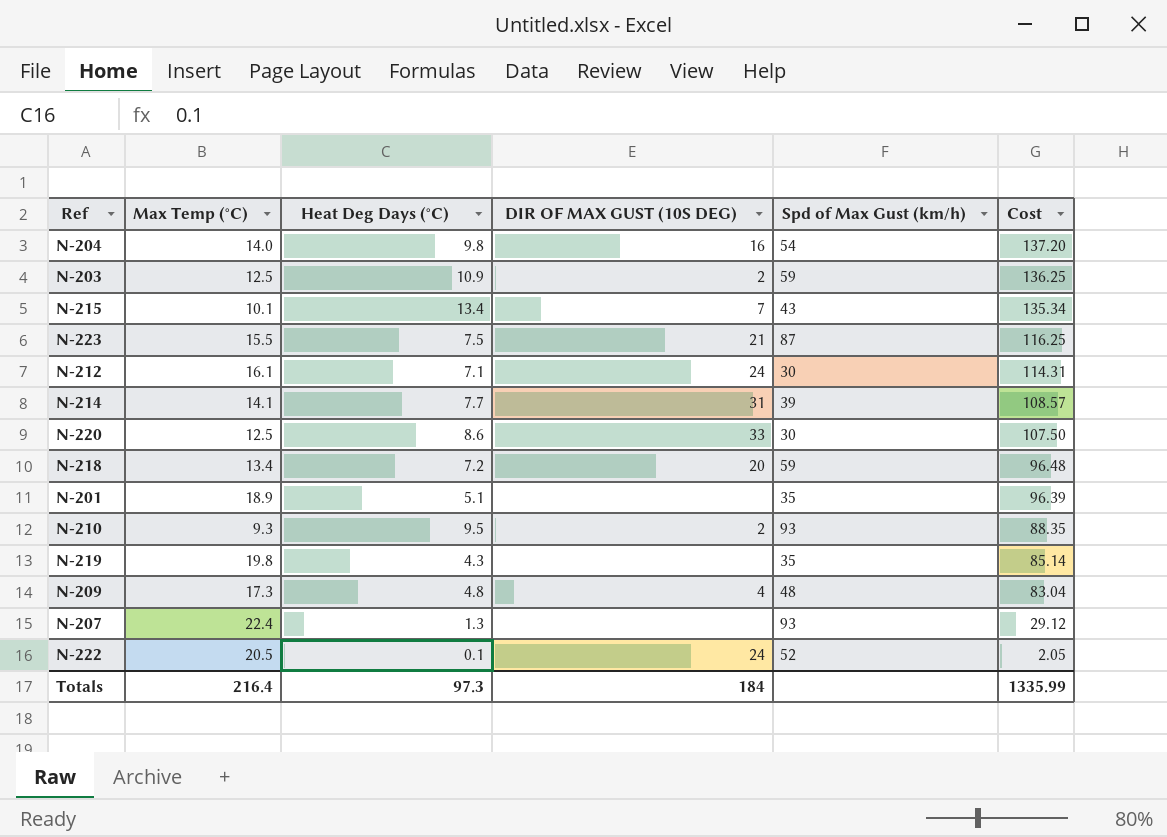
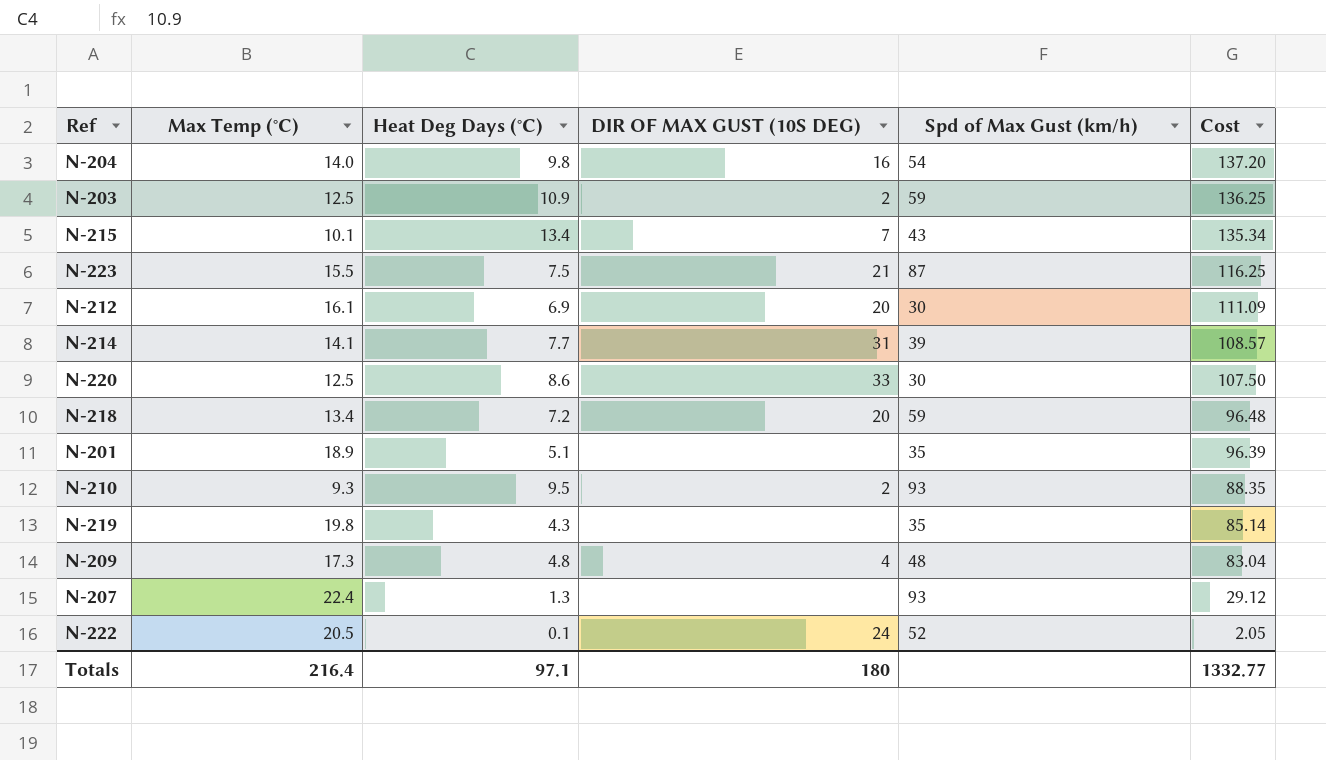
N-212 | Heat Deg Days (°C): 7.1 -> 6.9
N-212 | DIR OF MAX GUST (10S DEG): 24 -> 20
N-212 | Cost: 114.31 -> 111.09
Totals | Heat Deg Days (°C): 97.3 -> 97.1
Totals | DIR OF MAX GUST (10S DEG): 184 -> 180
Totals | Cost: 1335.99 -> 1332.77

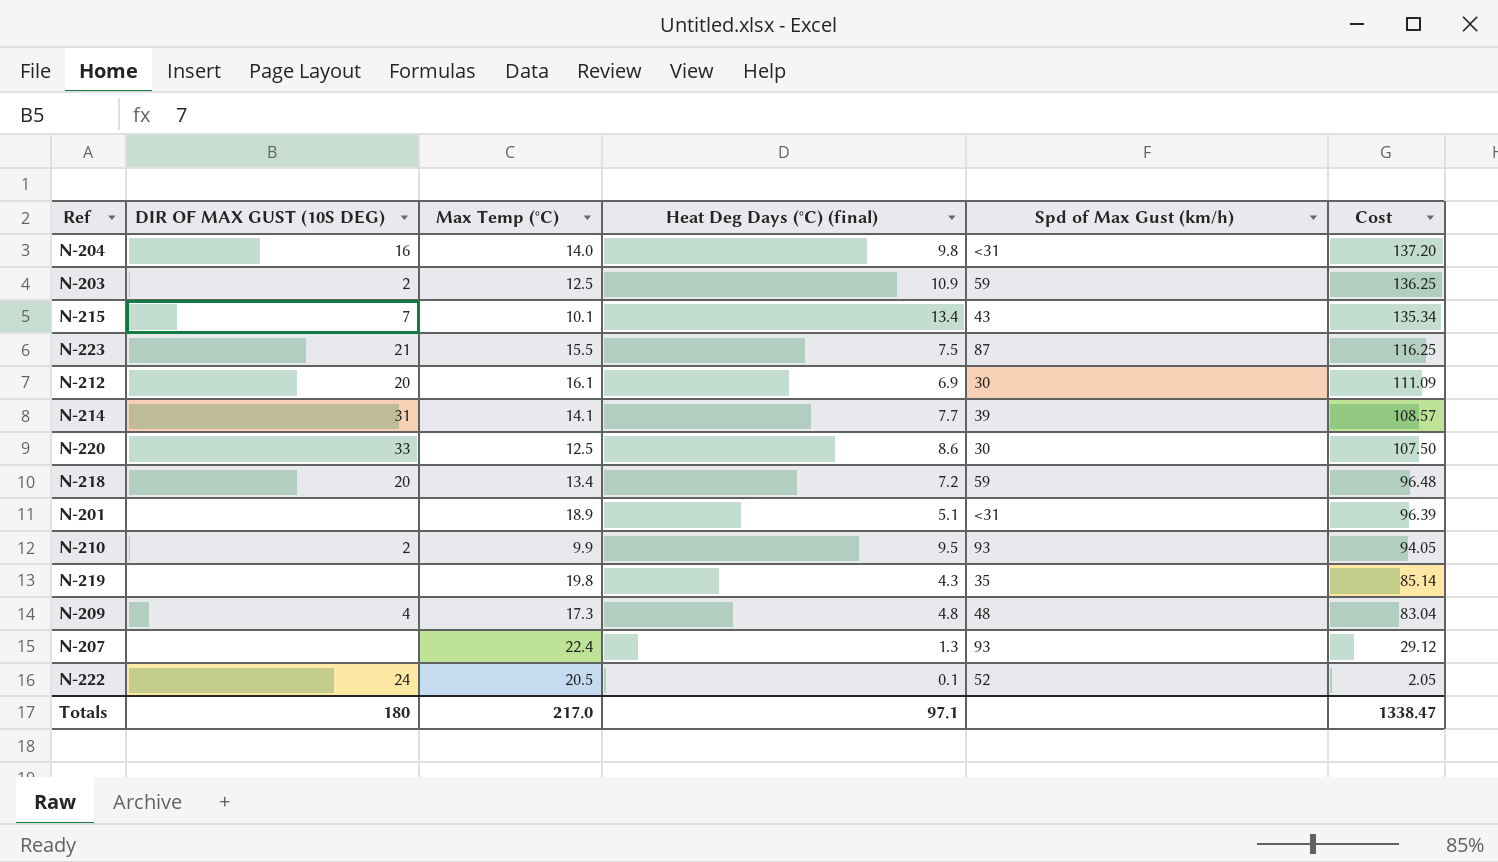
column DIR OF MAX GUST (10S DEG) | position: 4 -> 2
column name: Heat Deg Days (°C) -> Heat Deg Days (°C) (final)
N-204 | Spd of Max Gust (km/h): 54 -> <31
N-201 | Spd of Max Gust (km/h): 35 -> <31
N-210 | Max Temp (°C): 9.3 -> 9.9
N-210 | Cost: 88.35 -> 94.05
Totals | Max Temp (°C): 216.4 -> 217.0
Totals | Cost: 1332.77 -> 1338.47

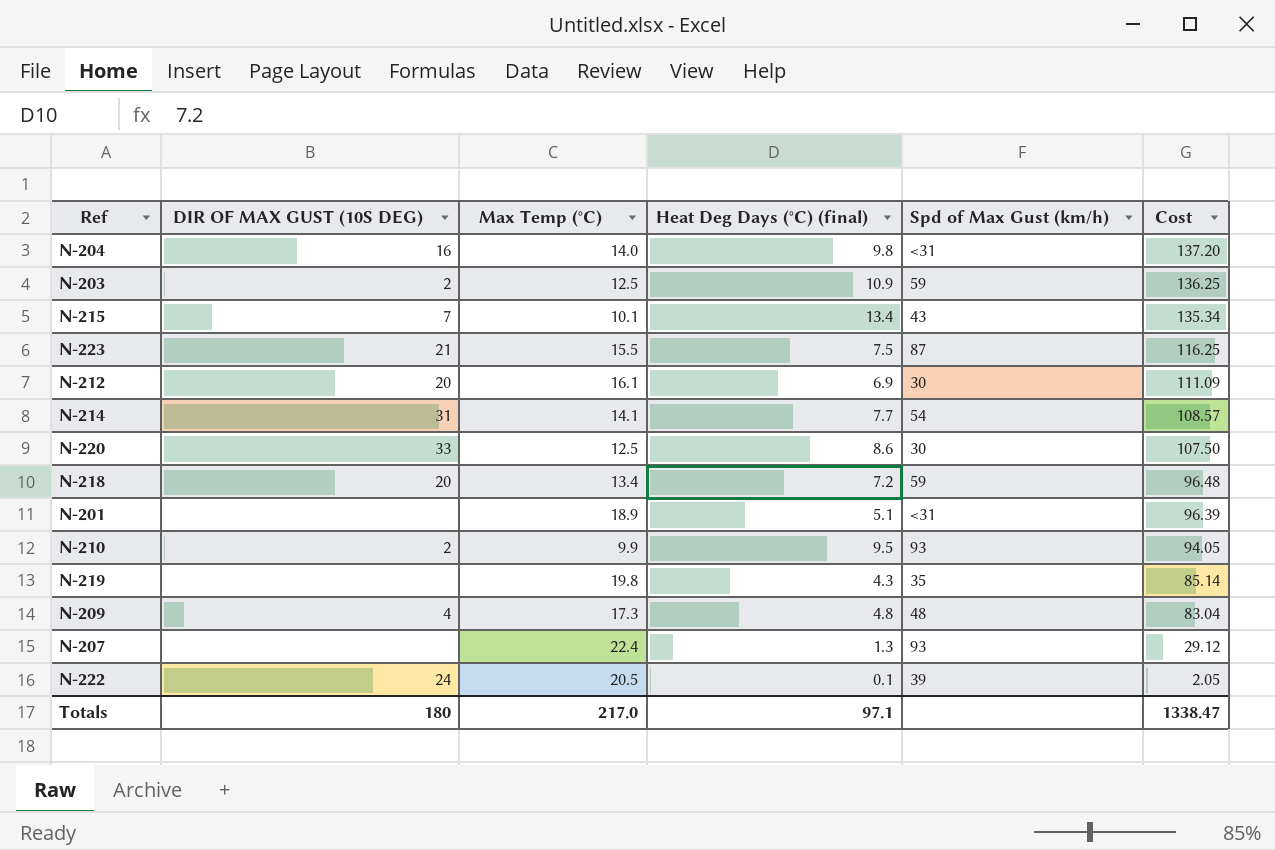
N-214 | Spd of Max Gust (km/h): 39 -> 54
N-222 | Spd of Max Gust (km/h): 52 -> 39

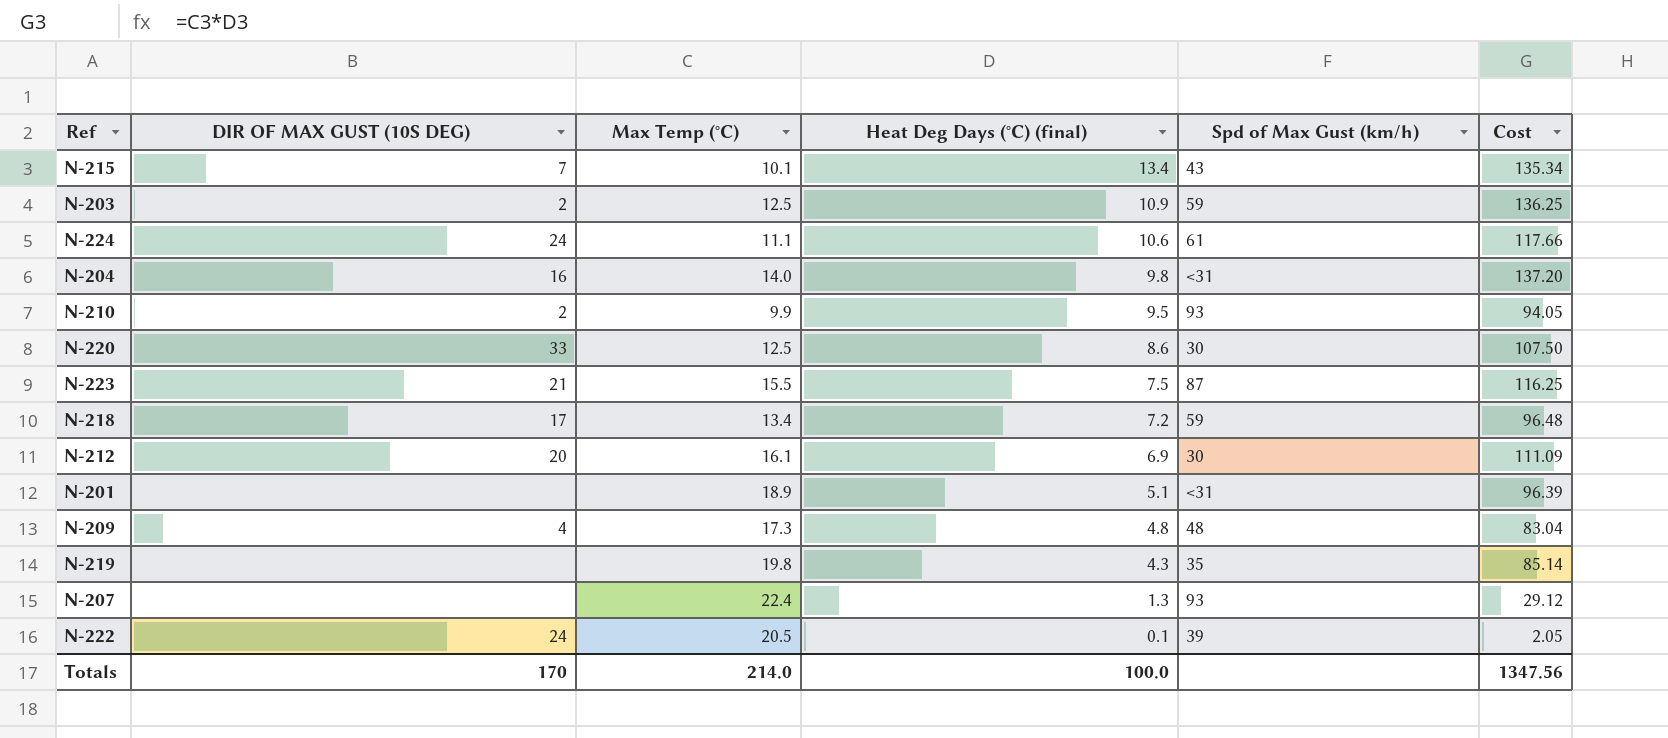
row order: Cost descending -> Heat Deg Days (°C) (final) descending
row N-214: 31 | 14.1 | 7.7 | 54 | 108.57 -> none
row N-224: none -> 24 | 11.1 | 10.6 | 61 | 117.66
N-218 | DIR OF MAX GUST (10S DEG): 20 -> 17
Totals | DIR OF MAX GUST (10S DEG): 180 -> 170
Totals | Max Temp (°C): 217.0 -> 214.0
Totals | Heat Deg Days (°C) (final): 97.1 -> 100.0
Totals | Cost: 1338.47 -> 1347.56

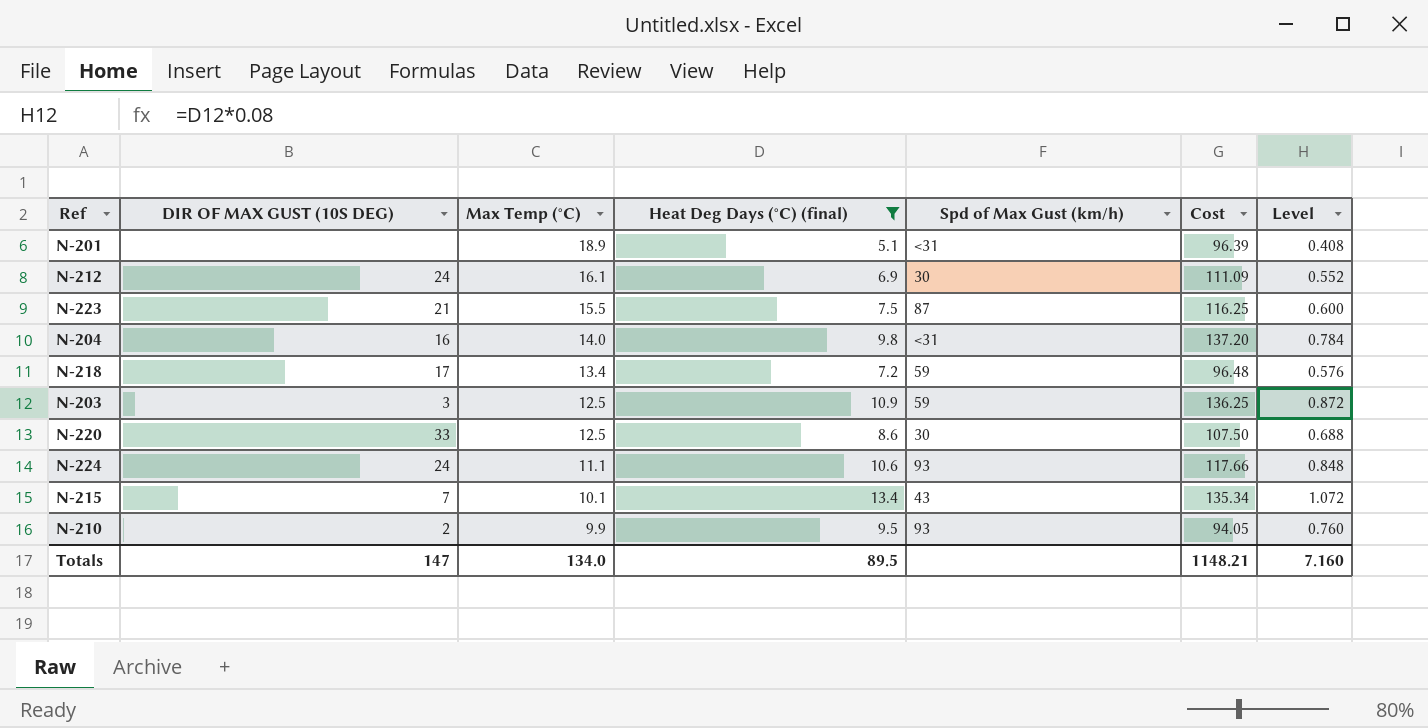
filter: none -> Heat Deg Days (°C) (final) >= 5.1
row order: Heat Deg Days (°C) (final) descending -> Max Temp (°C) descending
column Level | formula: none -> [Heat Deg Days (°C) (final)] * 0.08
N-212 | DIR OF MAX GUST (10S DEG): 20 -> 24
N-203 | DIR OF MAX GUST (10S DEG): 2 -> 3
N-224 | Spd of Max Gust (km/h): 61 -> 93
Totals | DIR OF MAX GUST (10S DEG): 170 -> 147
Totals | Max Temp (°C): 214.0 -> 134.0
Totals | Heat Deg Days (°C) (final): 100.0 -> 89.5
Totals | Cost: 1347.56 -> 1148.21

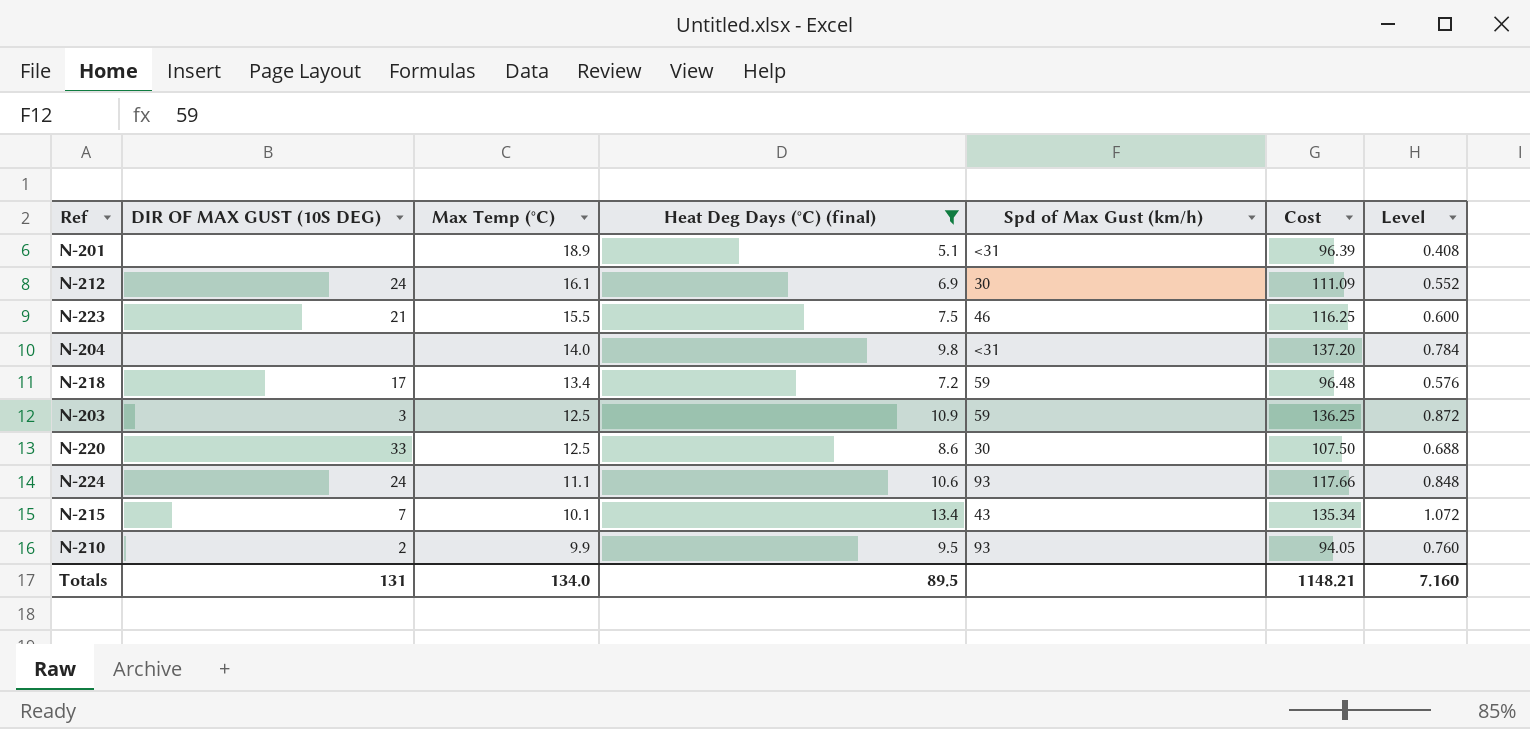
N-223 | Spd of Max Gust (km/h): 87 -> 46
N-204 | DIR OF MAX GUST (10S DEG): 16 -> none
Totals | DIR OF MAX GUST (10S DEG): 147 -> 131

